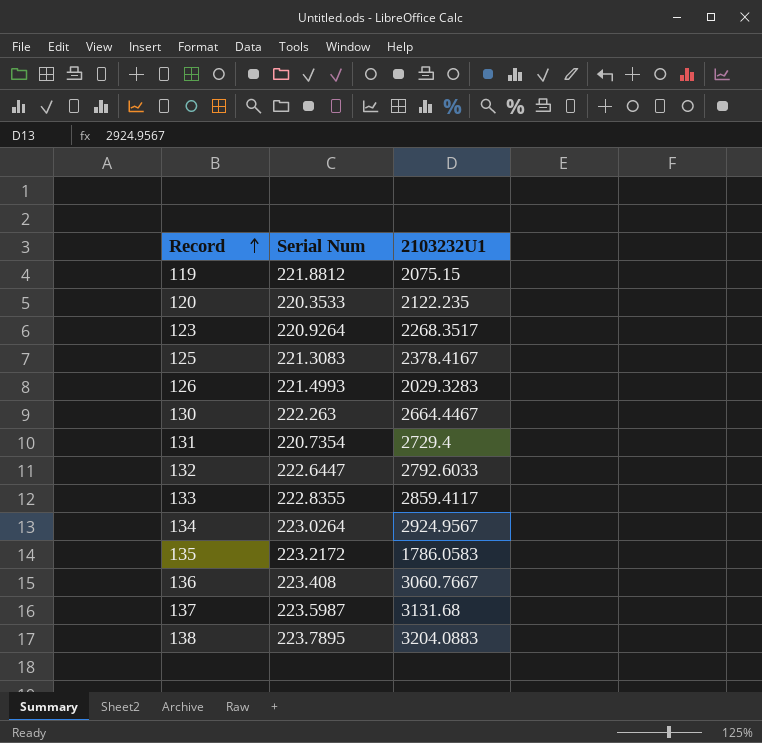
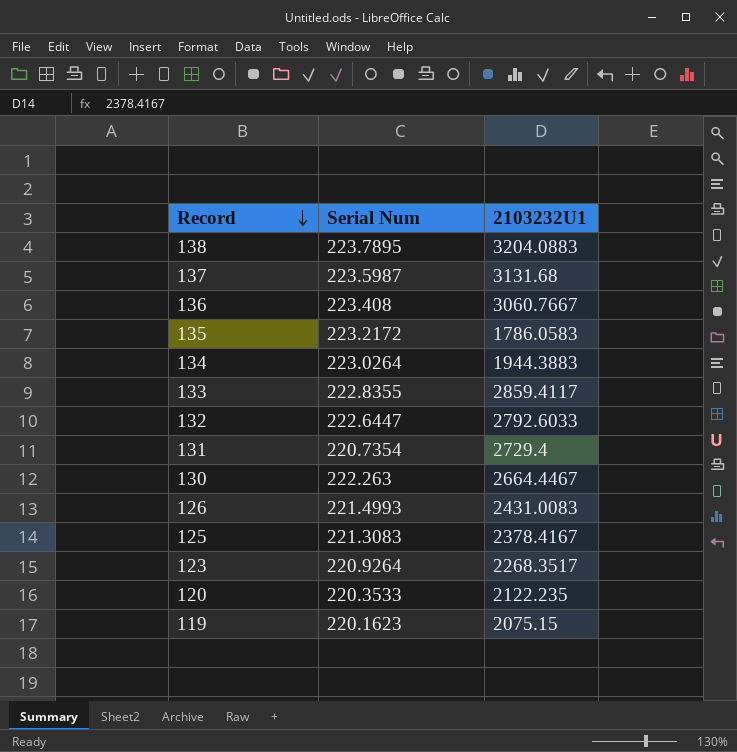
row order: Record ascending -> Record descending
134 | 2103232U1: 2924.9567 -> 1944.3883
126 | 2103232U1: 2029.3283 -> 2431.0083
119 | Serial Num: 221.8812 -> 220.1623

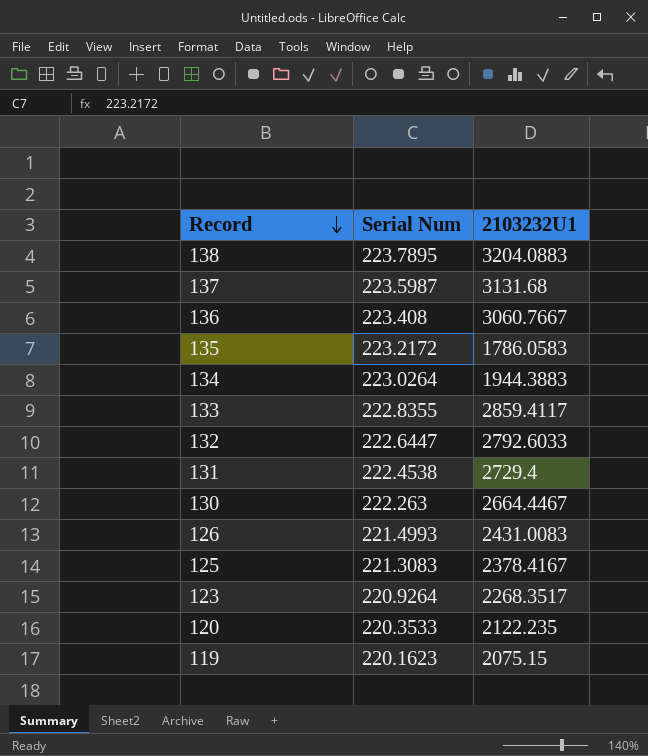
131 | Serial Num: 220.7354 -> 222.4538

